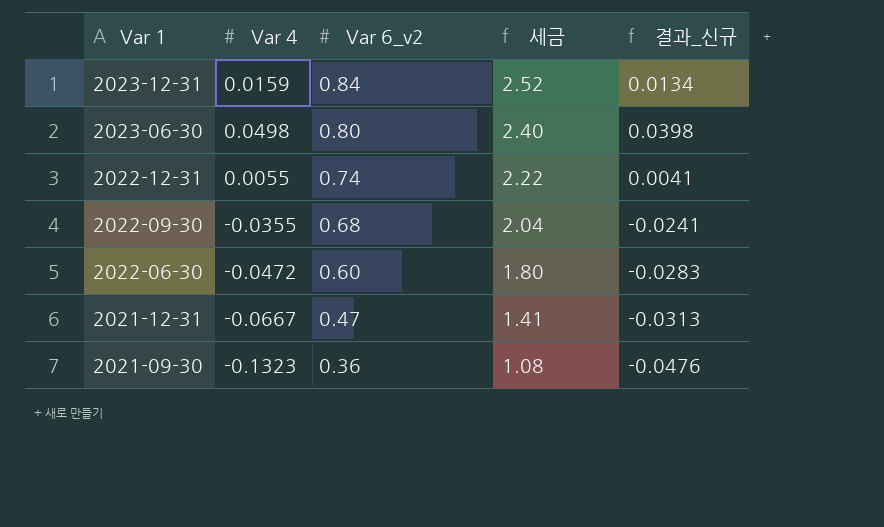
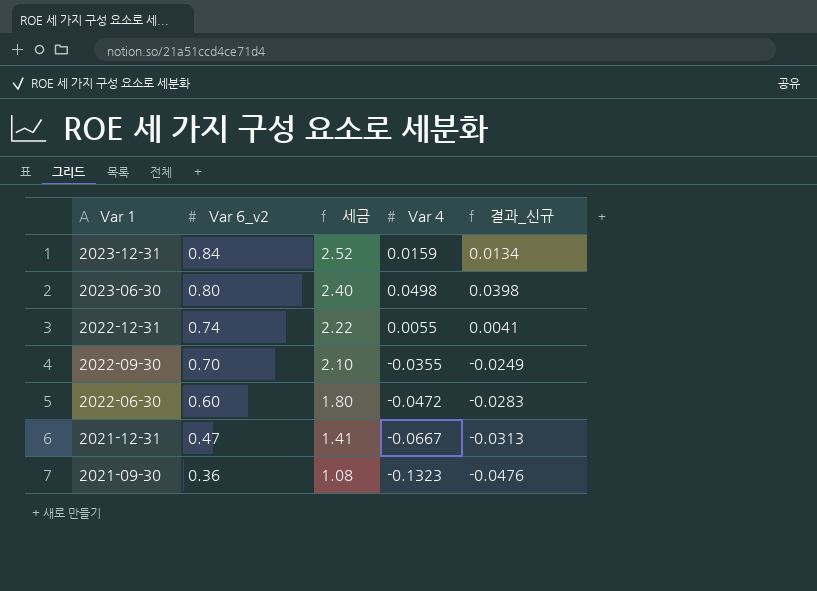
column Var 4 | position: 2 -> 4
2022-09-30 | Var 6_v2: 0.68 -> 0.70
2022-09-30 | 세금: 2.04 -> 2.10
2022-09-30 | 결과_신규: -0.0241 -> -0.0249

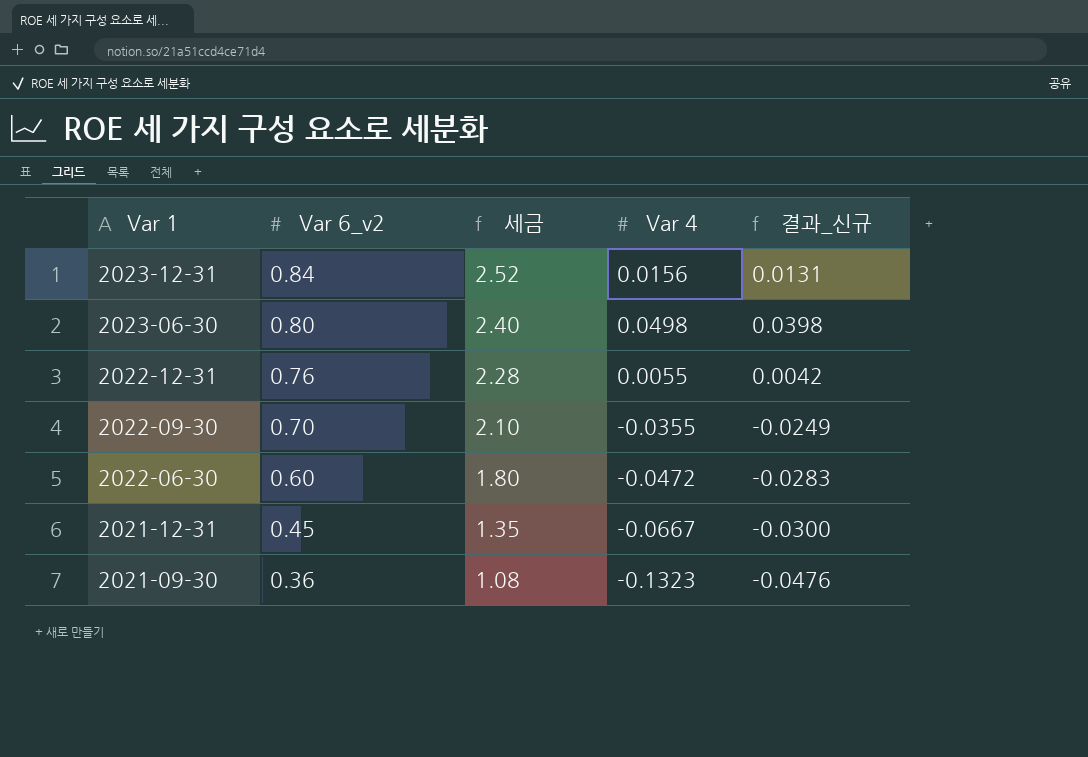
2023-12-31 | Var 4: 0.0159 -> 0.0156
2023-12-31 | 결과_신규: 0.0134 -> 0.0131
2022-12-31 | Var 6_v2: 0.74 -> 0.76
2022-12-31 | 세금: 2.22 -> 2.28
2022-12-31 | 결과_신규: 0.0041 -> 0.0042
2021-12-31 | Var 6_v2: 0.47 -> 0.45
2021-12-31 | 세금: 1.41 -> 1.35
2021-12-31 | 결과_신규: -0.0313 -> -0.0300

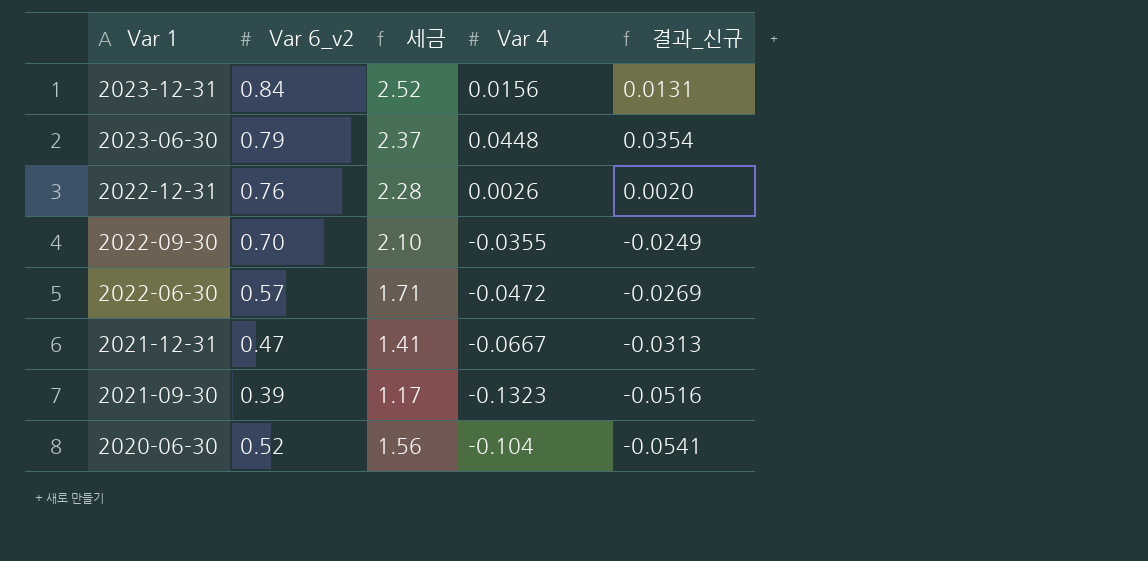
2023-06-30 | Var 6_v2: 0.80 -> 0.79
2023-06-30 | 세금: 2.40 -> 2.37
2023-06-30 | Var 4: 0.0498 -> 0.0448
2023-06-30 | 결과_신규: 0.0398 -> 0.0354
2022-12-31 | Var 4: 0.0055 -> 0.0026
2022-12-31 | 결과_신규: 0.0042 -> 0.0020
2022-06-30 | Var 6_v2: 0.60 -> 0.57
2022-06-30 | 세금: 1.80 -> 1.71
2022-06-30 | 결과_신규: -0.0283 -> -0.0269
2021-12-31 | Var 6_v2: 0.45 -> 0.47
2021-12-31 | 세금: 1.35 -> 1.41
2021-12-31 | 결과_신규: -0.0300 -> -0.0313
2021-09-30 | Var 6_v2: 0.36 -> 0.39
2021-09-30 | 세금: 1.08 -> 1.17
2021-09-30 | 결과_신규: -0.0476 -> -0.0516
row 2020-06-30: none -> 0.52 | 1.56 | -0.104 | -0.0541

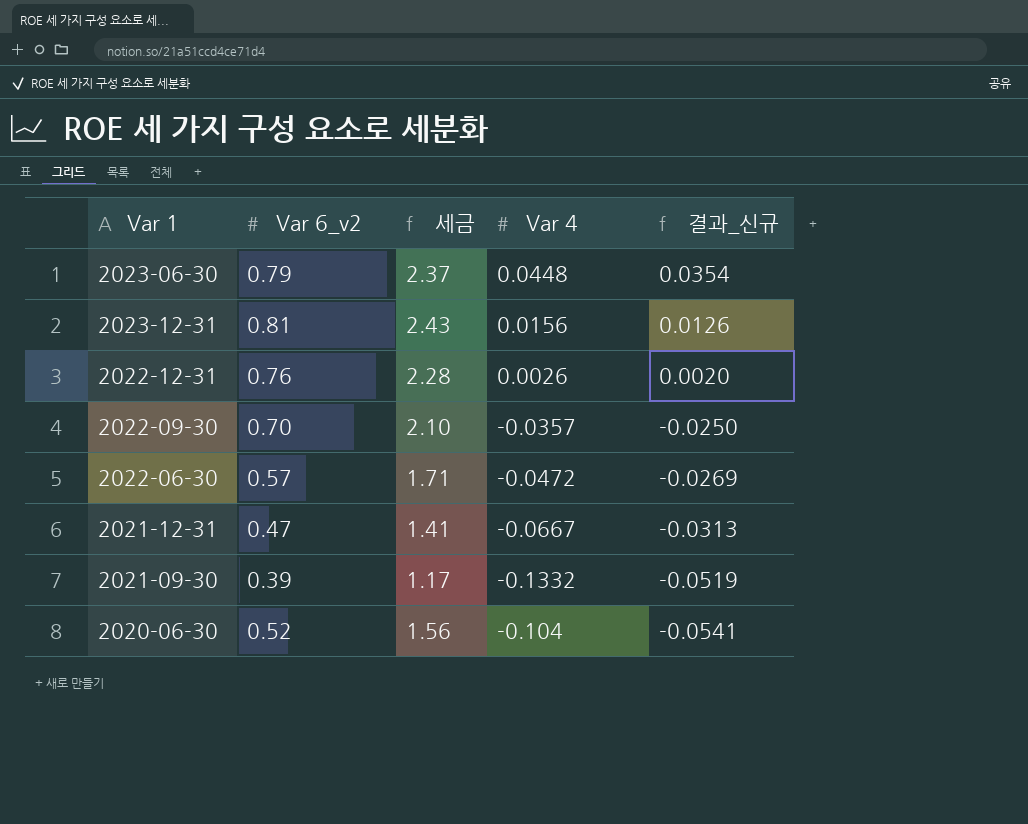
row order: Var 1 descending -> 결과_신규 descending
2023-12-31 | Var 6_v2: 0.84 -> 0.81
2023-12-31 | 세금: 2.52 -> 2.43
2023-12-31 | 결과_신규: 0.0131 -> 0.0126
2022-09-30 | Var 4: -0.0355 -> -0.0357
2022-09-30 | 결과_신규: -0.0249 -> -0.0250
2021-09-30 | Var 4: -0.1323 -> -0.1332
2021-09-30 | 결과_신규: -0.0516 -> -0.0519

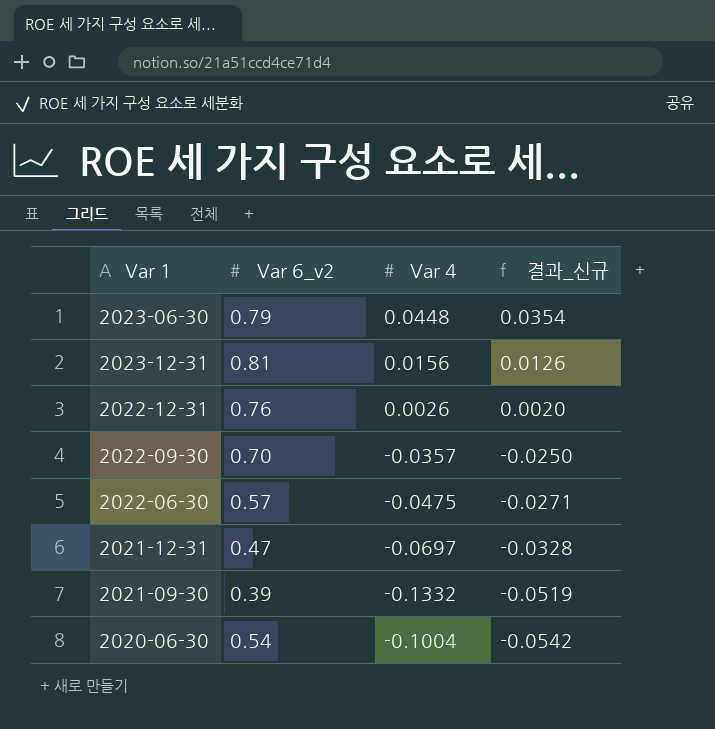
column 세금 | formula: [Var 6_v2] * 3 -> none
2022-06-30 | Var 4: -0.0472 -> -0.0475
2022-06-30 | 결과_신규: -0.0269 -> -0.0271
2021-12-31 | Var 4: -0.0667 -> -0.0697
2021-12-31 | 결과_신규: -0.0313 -> -0.0328
2020-06-30 | Var 6_v2: 0.52 -> 0.54
2020-06-30 | Var 4: -0.104 -> -0.1004
2020-06-30 | 결과_신규: -0.0541 -> -0.0542

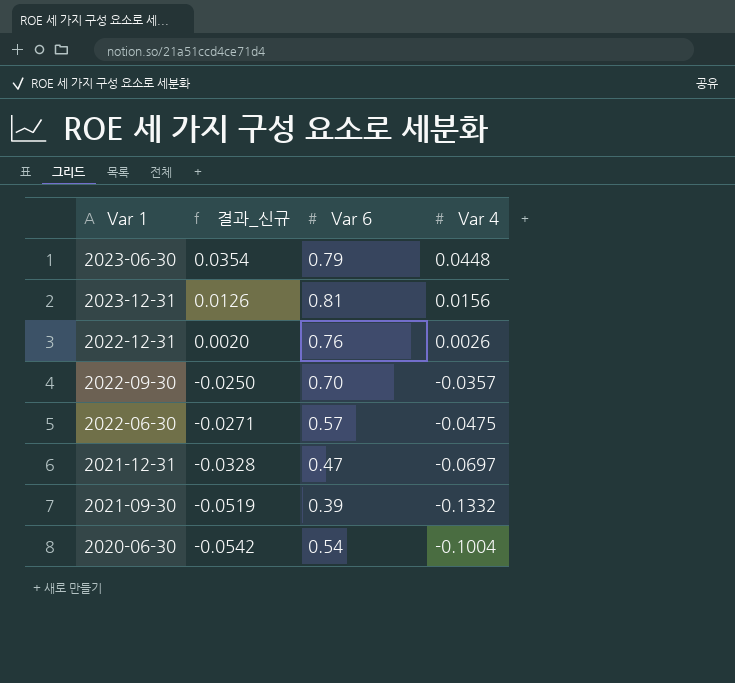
column 결과_신규 | position: 4 -> 2
column name: Var 6_v2 -> Var 6

